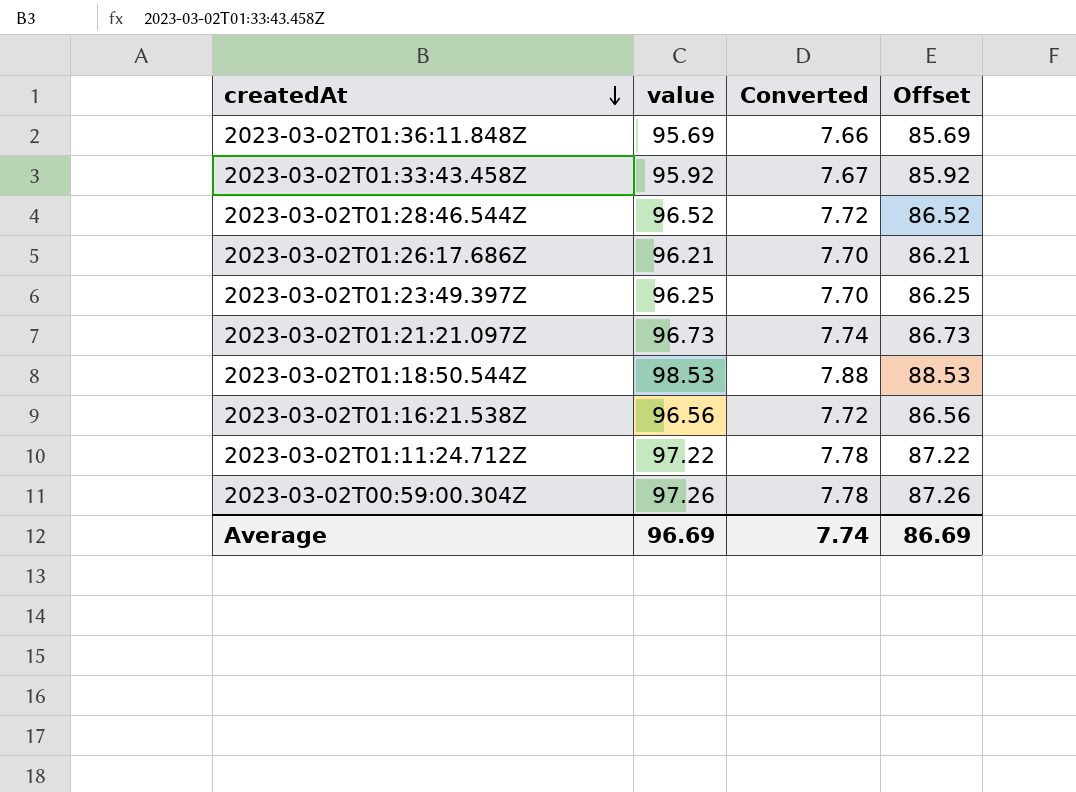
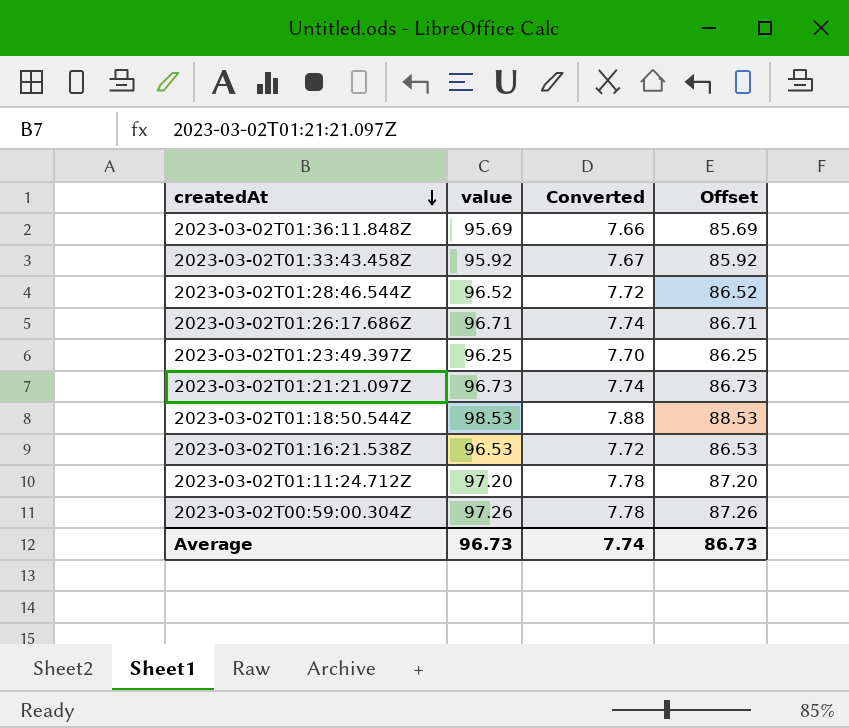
2023-03-02T01:26:17.686Z | value: 96.21 -> 96.71
2023-03-02T01:26:17.686Z | Converted: 7.70 -> 7.74
2023-03-02T01:26:17.686Z | Offset: 86.21 -> 86.71
2023-03-02T01:16:21.538Z | value: 96.56 -> 96.53
2023-03-02T01:16:21.538Z | Offset: 86.56 -> 86.53
2023-03-02T01:11:24.712Z | value: 97.22 -> 97.20
2023-03-02T01:11:24.712Z | Offset: 87.22 -> 87.20
Average | value: 96.69 -> 96.73
Average | Offset: 86.69 -> 86.73

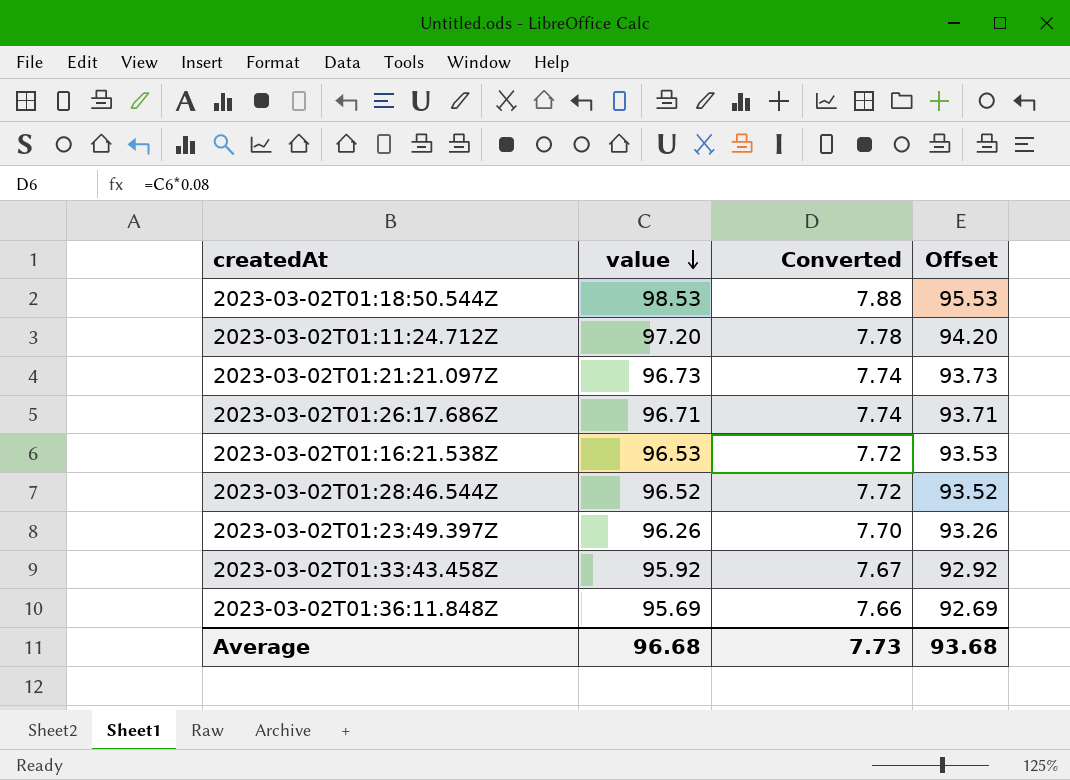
row order: createdAt descending -> value descending
column Offset | formula: [value] - 10 -> [value] - 3
row 2023-03-02T00:59:00.304Z: 97.26 | 7.78 | 87.26 -> none
2023-03-02T01:23:49.397Z | value: 96.25 -> 96.26
Average | value: 96.73 -> 96.68
Average | Converted: 7.74 -> 7.73
Average | Offset: 86.73 -> 93.68

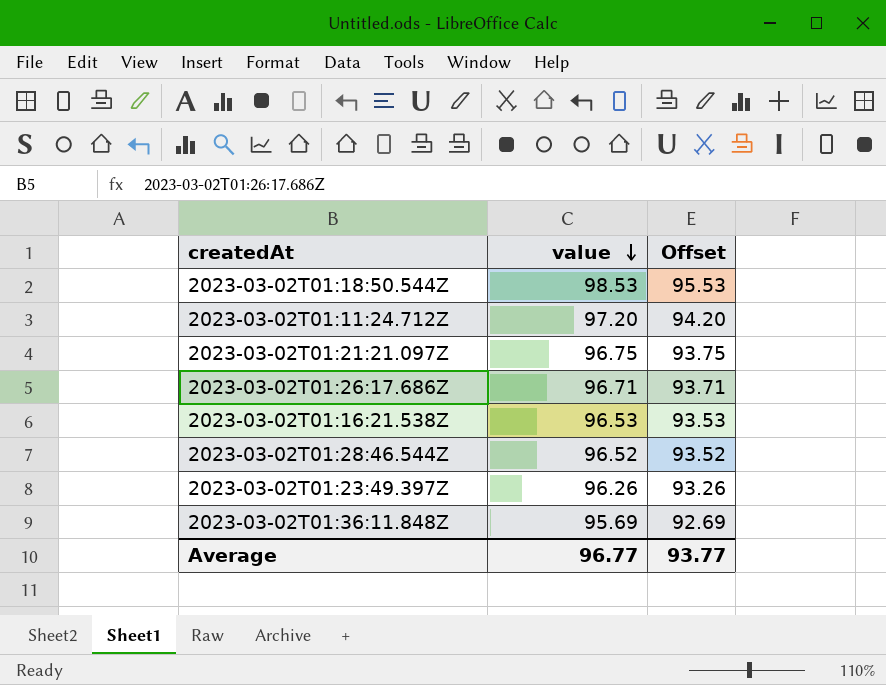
column Converted | formula: [value] * 0.08 -> none
row 2023-03-02T01:33:43.458Z: 95.92 | 7.67 | 92.92 -> none
2023-03-02T01:21:21.097Z | value: 96.73 -> 96.75
2023-03-02T01:21:21.097Z | Offset: 93.73 -> 93.75
Average | value: 96.68 -> 96.77
Average | Offset: 93.68 -> 93.77

